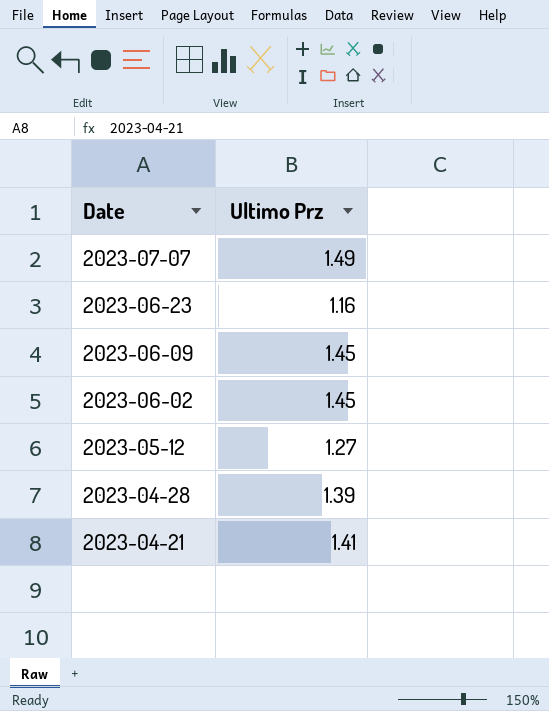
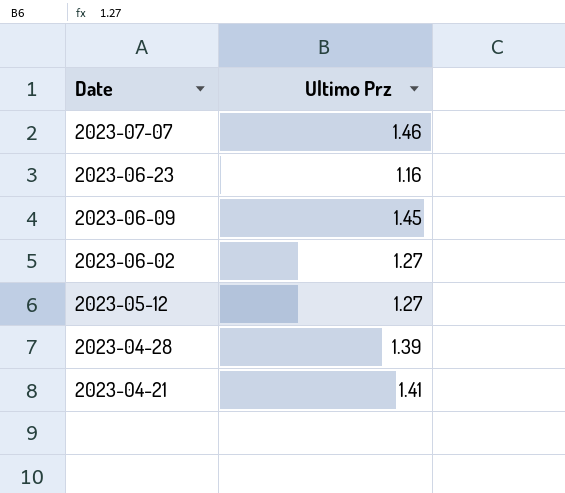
2023-07-07 | Ultimo Prz: 1.49 -> 1.46
2023-06-02 | Ultimo Prz: 1.45 -> 1.27

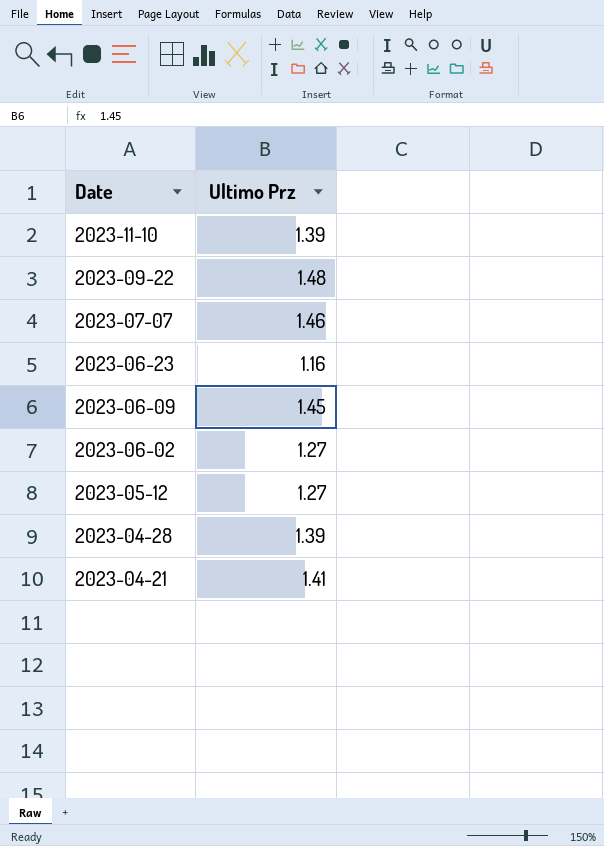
row 2023-11-10: none -> 1.39
row 2023-09-22: none -> 1.48

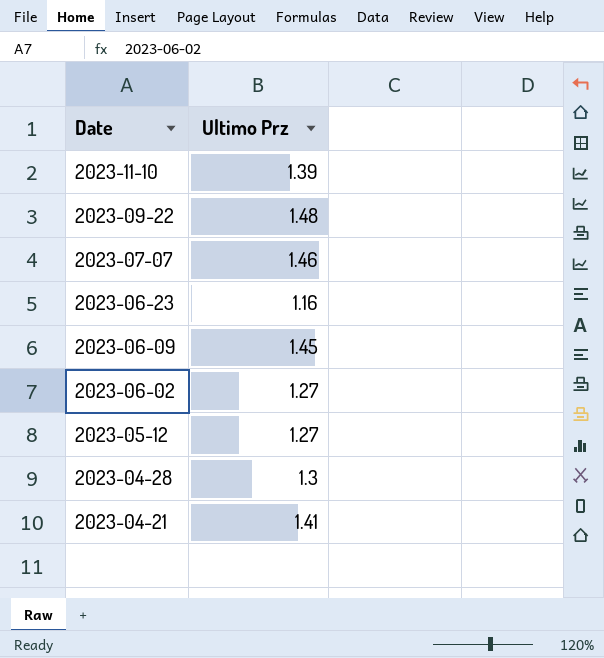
2023-04-28 | Ultimo Prz: 1.39 -> 1.3

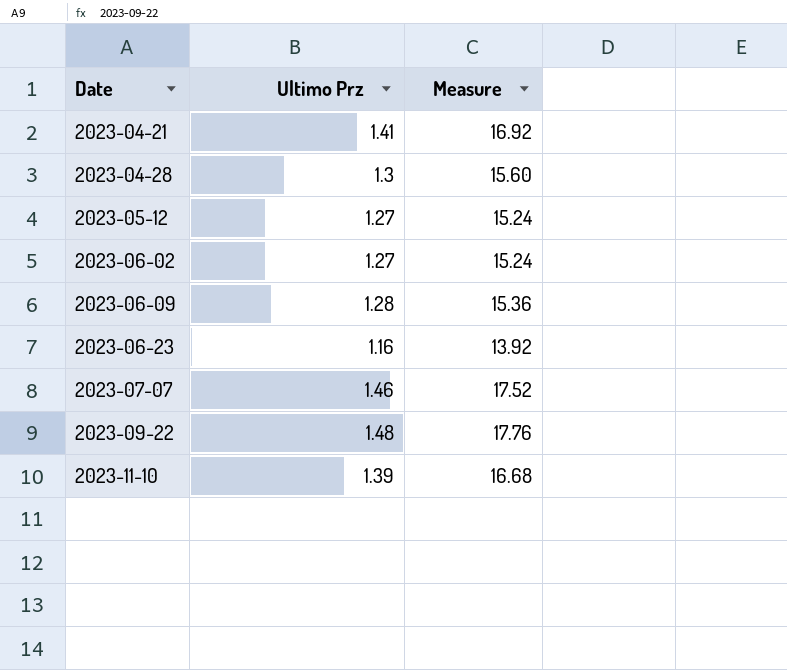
row order: Date descending -> Date ascending
column Measure | formula: none -> [Ultimo Prz] * 12
2023-06-09 | Ultimo Prz: 1.45 -> 1.28

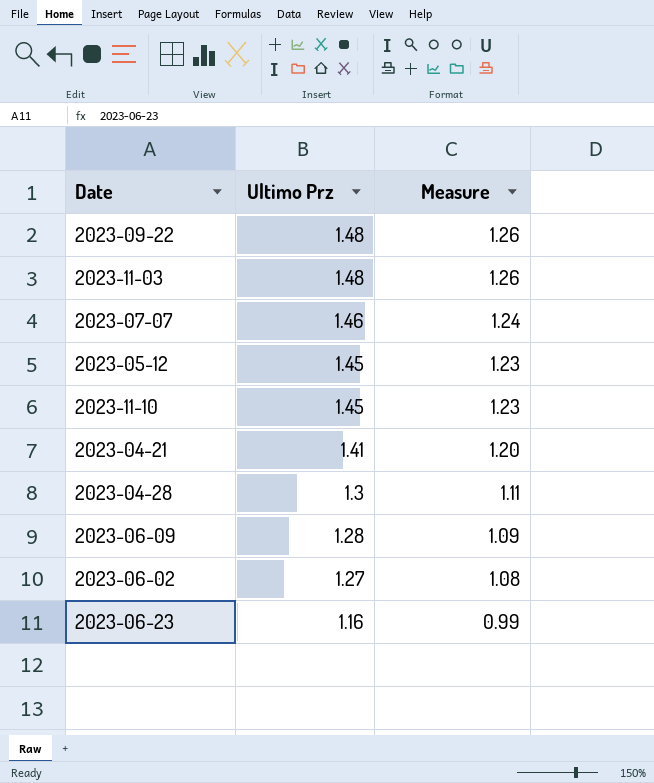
row order: Date ascending -> Ultimo Prz descending
column Measure | formula: [Ultimo Prz] * 12 -> [Ultimo Prz] * 0.85
row 2023-11-03: none -> 1.48 | 1.26
2023-05-12 | Ultimo Prz: 1.27 -> 1.45
2023-11-10 | Ultimo Prz: 1.39 -> 1.45

